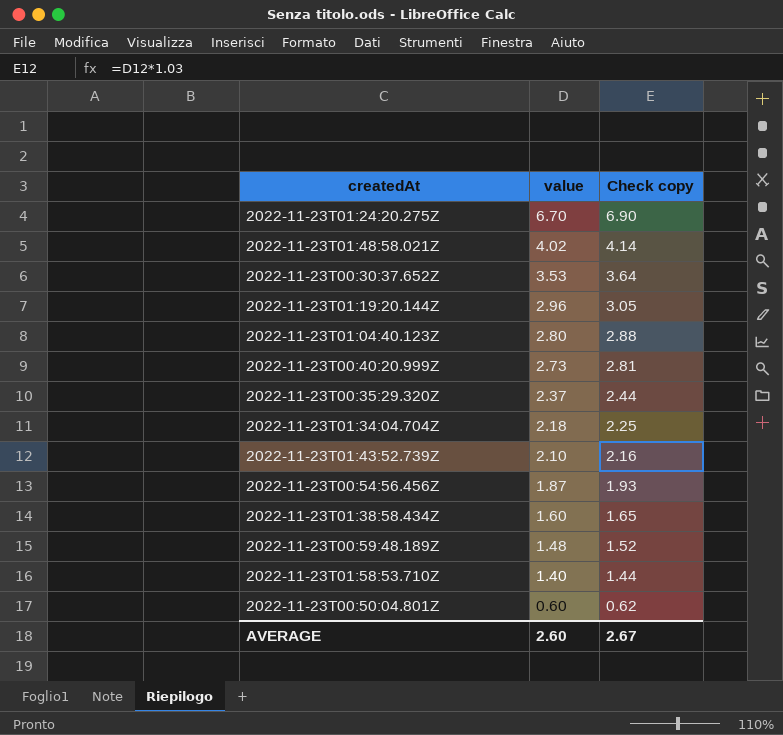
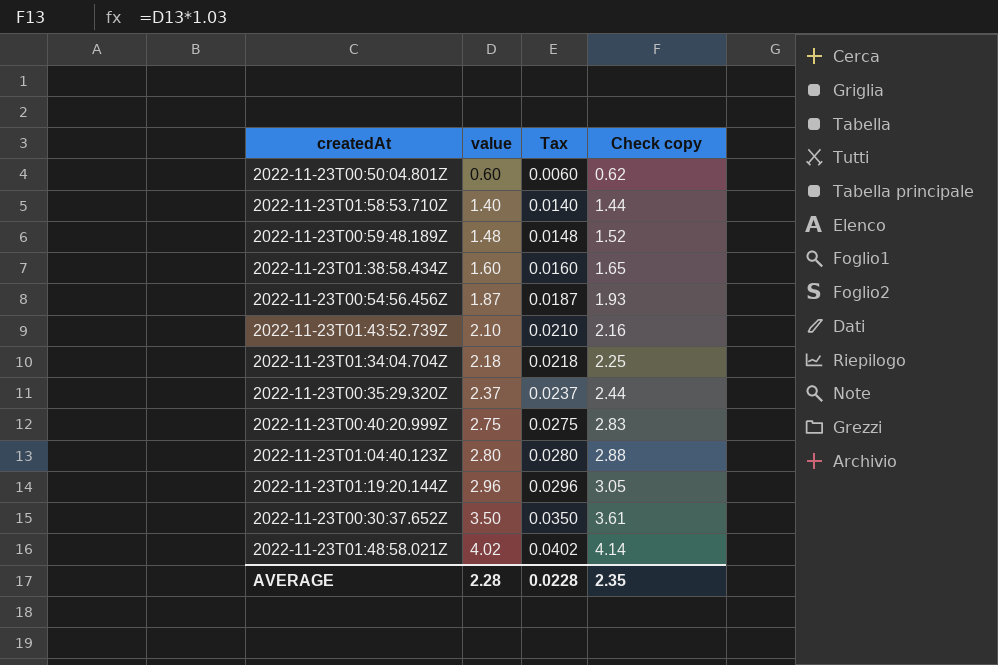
row order: value descending -> value ascending
column Tax | formula: none -> [value] * 0.01
row 2022-11-23T01:24:20.275Z: 6.70 | 6.90 -> none
2022-11-23T00:40:20.999Z | value: 2.73 -> 2.75
2022-11-23T00:40:20.999Z | Check copy: 2.81 -> 2.83
2022-11-23T00:30:37.652Z | value: 3.53 -> 3.50
2022-11-23T00:30:37.652Z | Check copy: 3.64 -> 3.61
AVERAGE | value: 2.60 -> 2.28
AVERAGE | Check copy: 2.67 -> 2.35

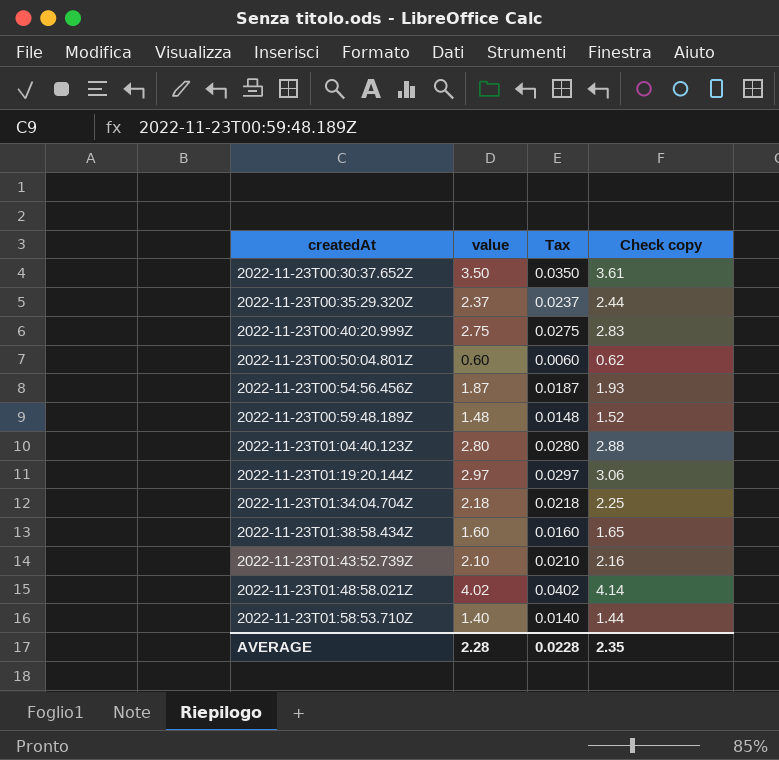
row order: value ascending -> createdAt ascending
2022-11-23T01:19:20.144Z | value: 2.96 -> 2.97
2022-11-23T01:19:20.144Z | Tax: 0.0296 -> 0.0297
2022-11-23T01:19:20.144Z | Check copy: 3.05 -> 3.06

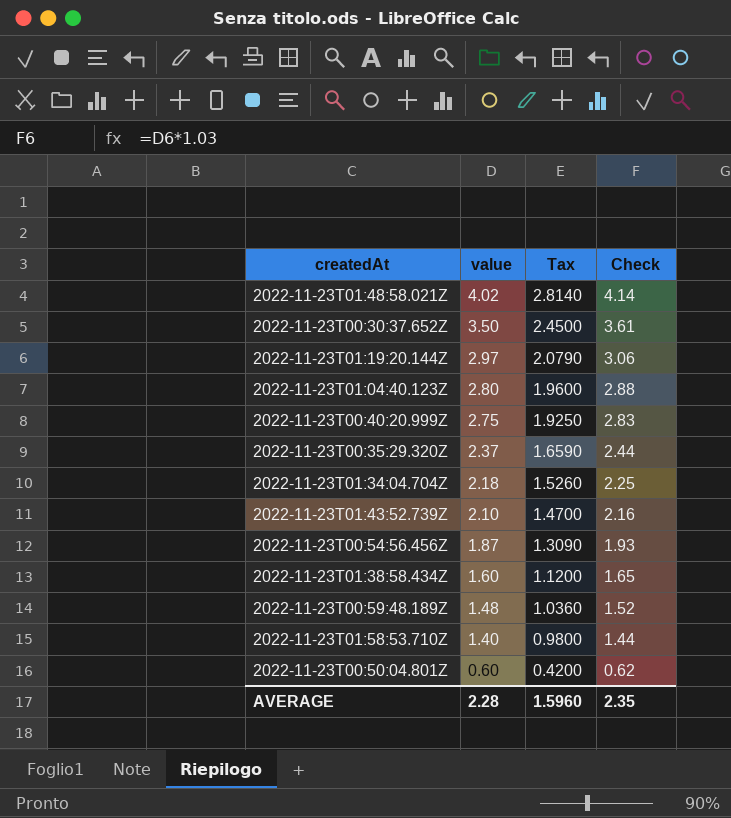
row order: createdAt ascending -> value descending
column Tax | formula: [value] * 0.01 -> [value] * 0.7
column name: Check copy -> Check
AVERAGE | Tax: 0.0228 -> 1.5960

